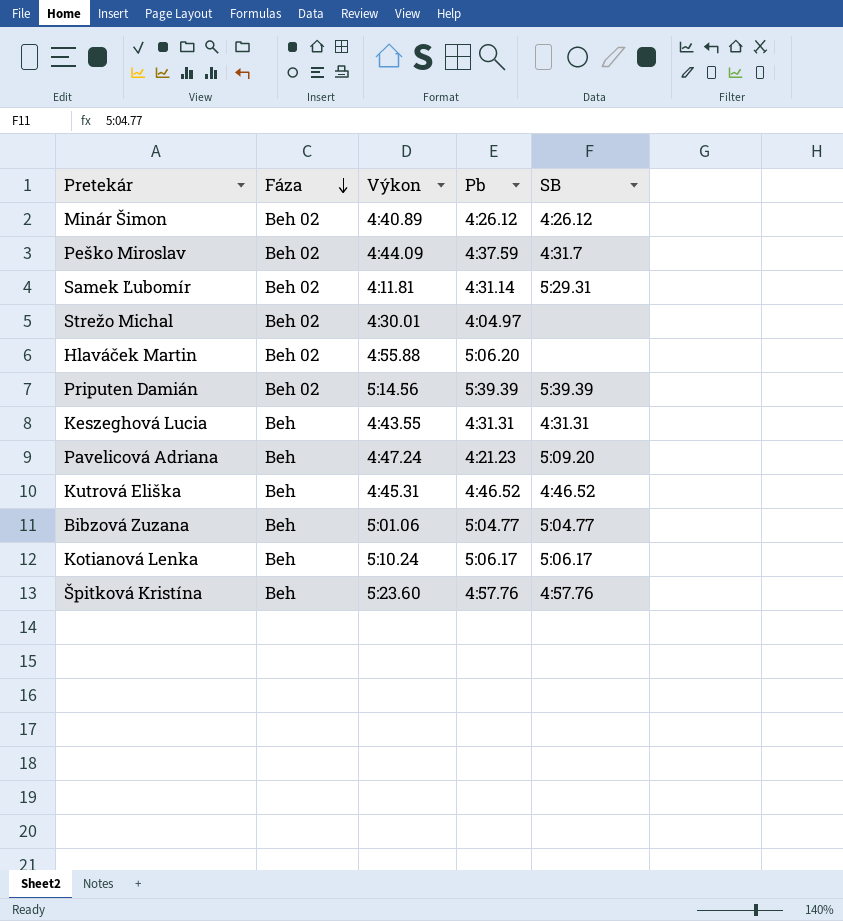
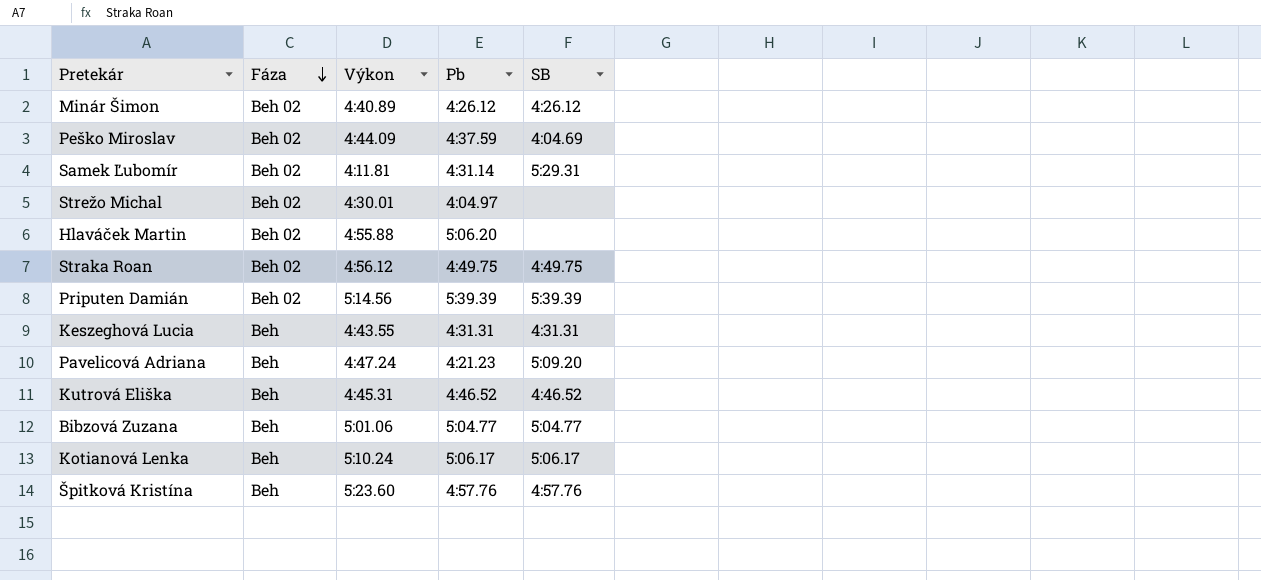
Peško Miroslav | SB: 4:31.7 -> 4:04.69
row Straka Roan: none -> Beh 02 | 4:56.12 | 4:49.75 | 4:49.75

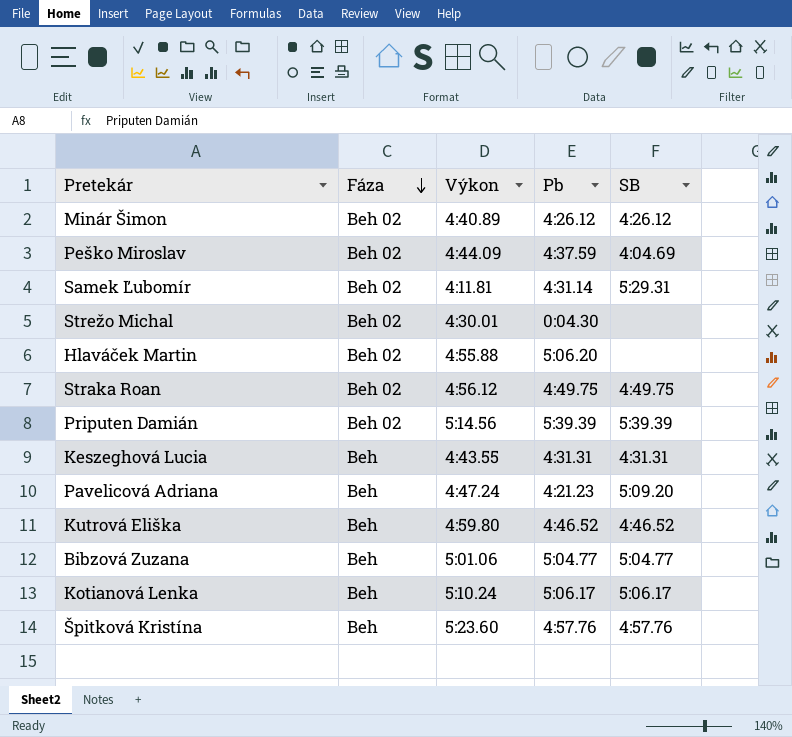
Strežo Michal | Pb: 4:04.97 -> 0:04.30
Kutrová Eliška | Výkon: 4:45.31 -> 4:59.80

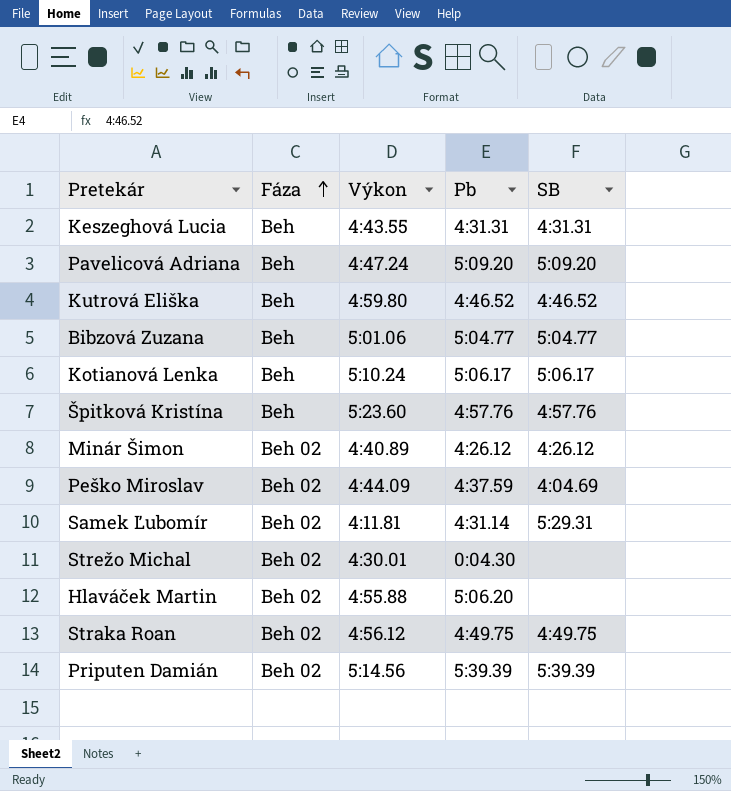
row order: Fáza descending -> Fáza ascending
Pavelicová Adriana | Pb: 4:21.23 -> 5:09.20

